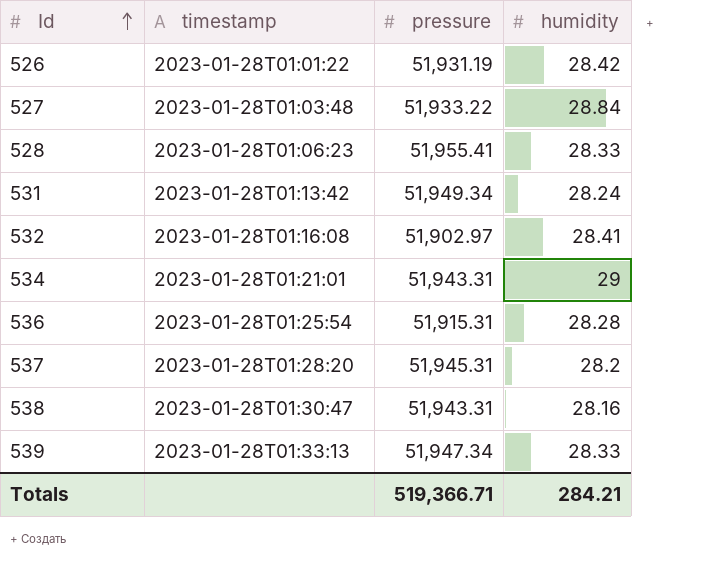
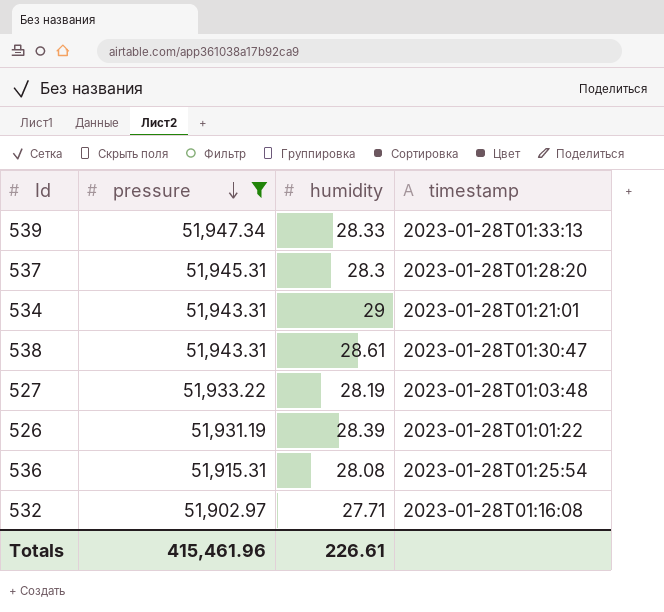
filter: none -> pressure <= 51,947.34
row order: Id ascending -> pressure descending
column timestamp | position: 2 -> 4
537 | humidity: 28.2 -> 28.3
538 | humidity: 28.16 -> 28.61
527 | humidity: 28.84 -> 28.19
526 | humidity: 28.42 -> 28.39
536 | humidity: 28.28 -> 28.08
532 | humidity: 28.41 -> 27.71
Totals | pressure: 519,366.71 -> 415,461.96
Totals | humidity: 284.21 -> 226.61

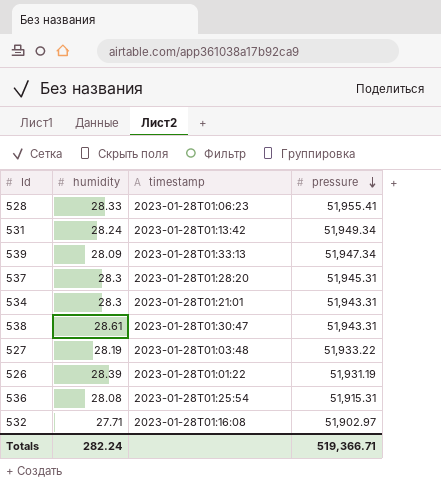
filter: pressure <= 51,947.34 -> none
column pressure | position: 2 -> 4
539 | humidity: 28.33 -> 28.09
534 | humidity: 29 -> 28.3
Totals | humidity: 226.61 -> 282.24
Totals | pressure: 415,461.96 -> 519,366.71

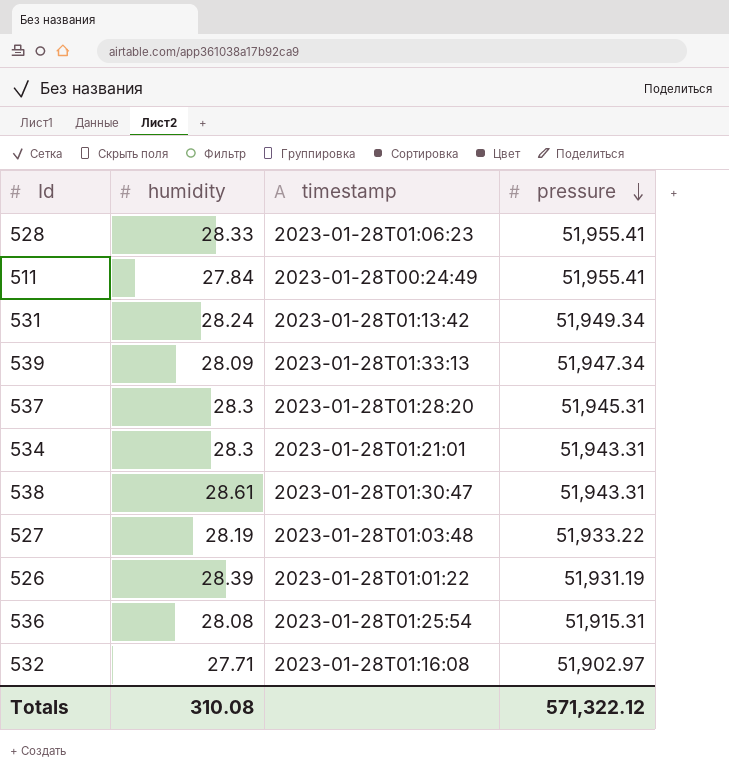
row 511: none -> 27.84 | 2023-01-28T00:24:49 | 51,955.41
Totals | humidity: 282.24 -> 310.08
Totals | pressure: 519,366.71 -> 571,322.12

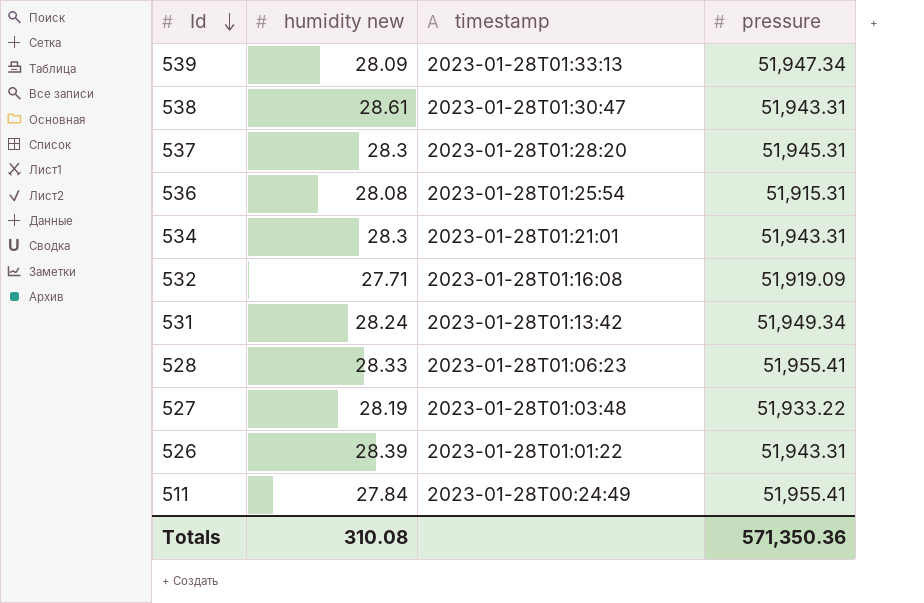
row order: pressure descending -> Id descending
column name: humidity -> humidity new
532 | pressure: 51,902.97 -> 51,919.09
526 | pressure: 51,931.19 -> 51,943.31
Totals | pressure: 571,322.12 -> 571,350.36

